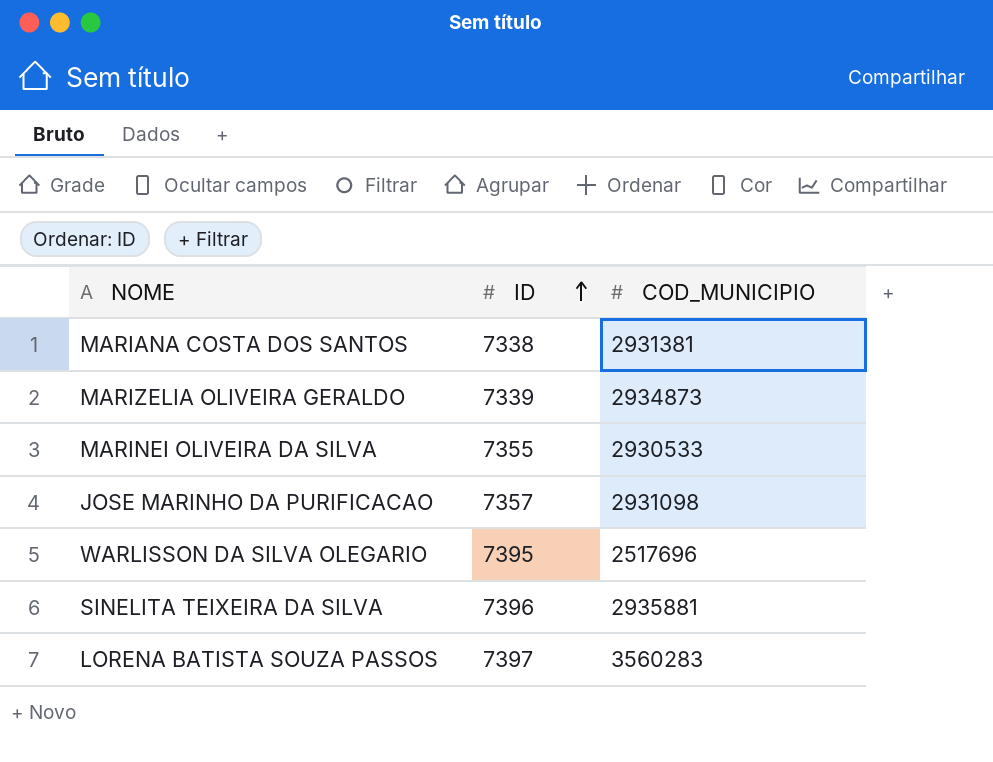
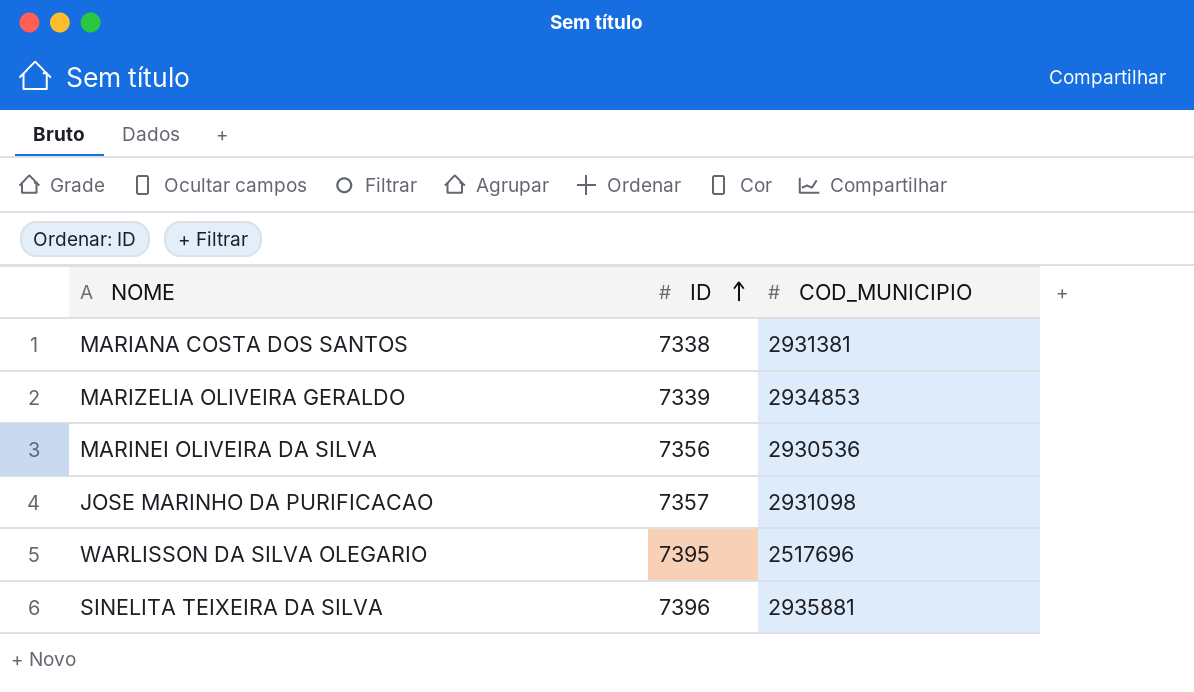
row LORENA BATISTA SOUZA PASSOS: 7397 | 3560283 -> none
MARIZELIA OLIVEIRA GERALDO | COD_MUNICIPIO: 2934873 -> 2934853
MARINEI OLIVEIRA DA SILVA | ID: 7355 -> 7356
MARINEI OLIVEIRA DA SILVA | COD_MUNICIPIO: 2930533 -> 2930536

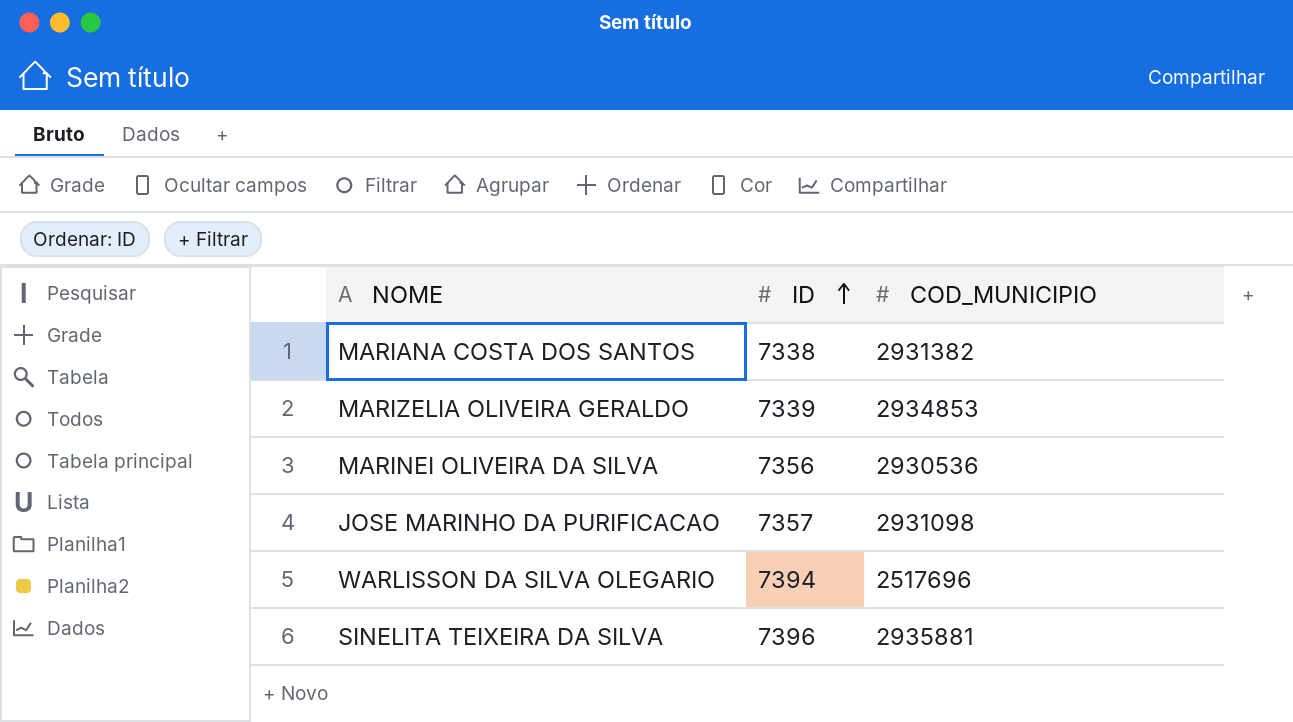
MARIANA COSTA DOS SANTOS | COD_MUNICIPIO: 2931381 -> 2931382
WARLISSON DA SILVA OLEGARIO | ID: 7395 -> 7394

